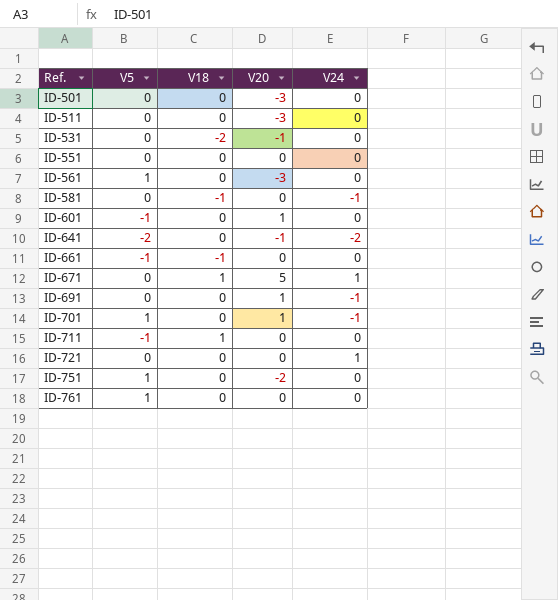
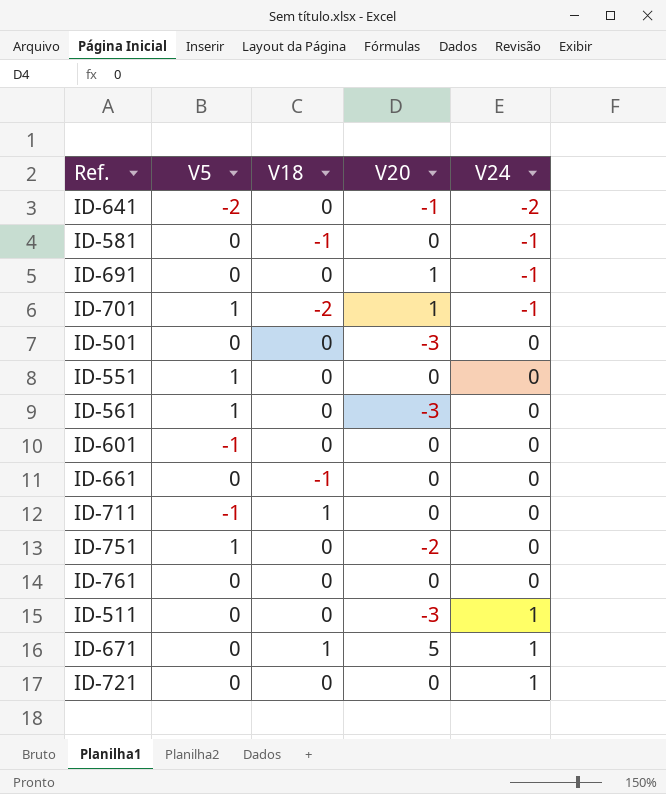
row order: Ref. ascending -> V24 ascending
row ID-531: 0 | -2 | -1 | 0 -> none
ID-701 | V18: 0 -> -2
ID-551 | V5: 0 -> 1
ID-601 | V20: 1 -> 0
ID-661 | V5: -1 -> 0
ID-761 | V5: 1 -> 0
ID-511 | V24: 0 -> 1

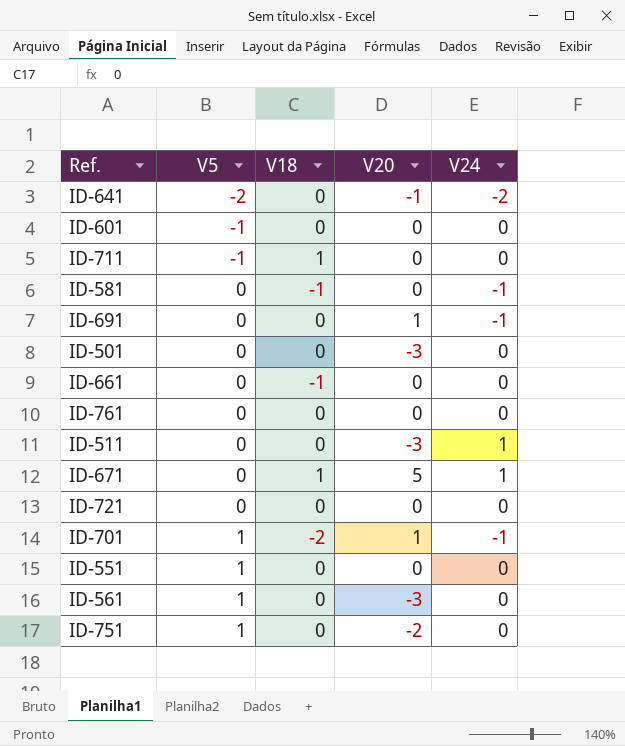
row order: V24 ascending -> V5 ascending
ID-721 | V24: 1 -> 0

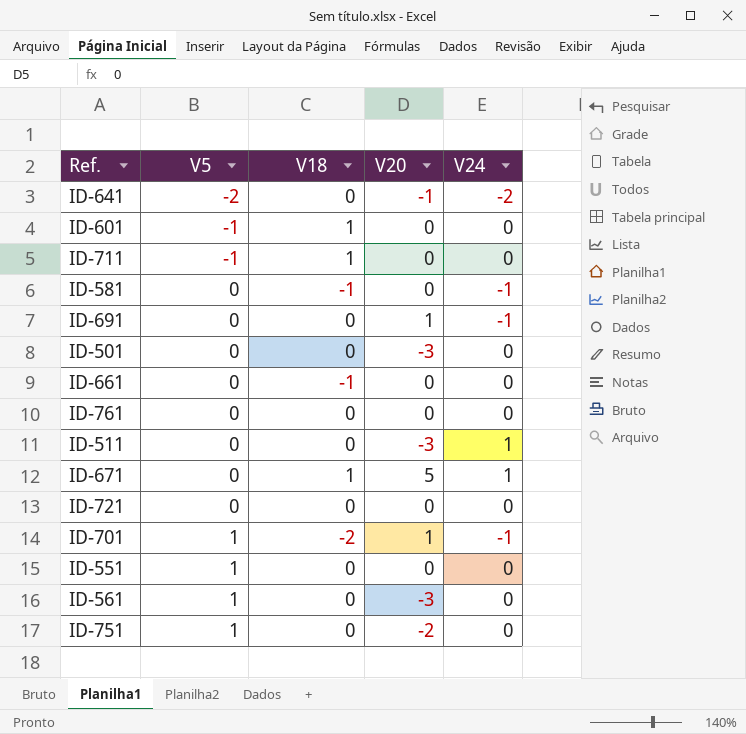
ID-601 | V18: 0 -> 1

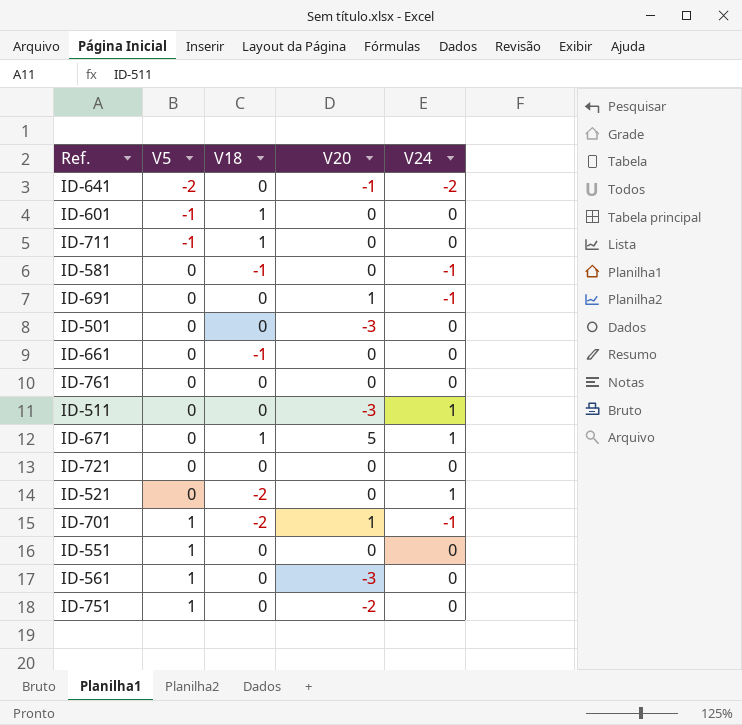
row ID-521: none -> 0 | -2 | 0 | 1

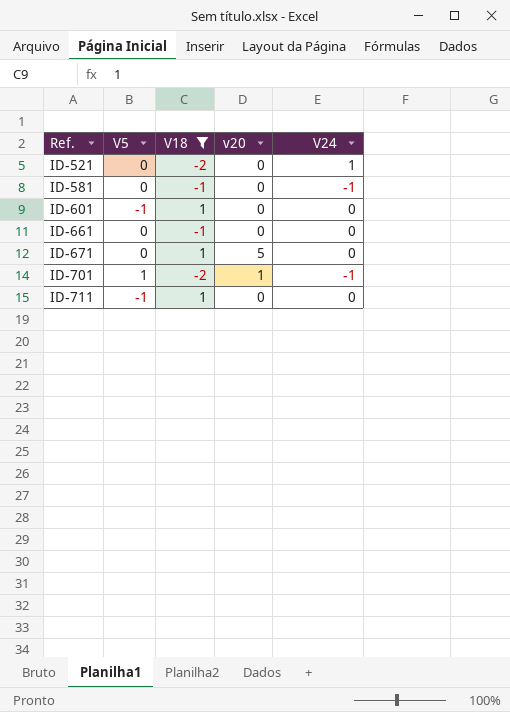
filter: none -> V18 != 0
row order: V5 ascending -> Ref. ascending
column name: V20 -> v20
ID-671 | V24: 1 -> 0

